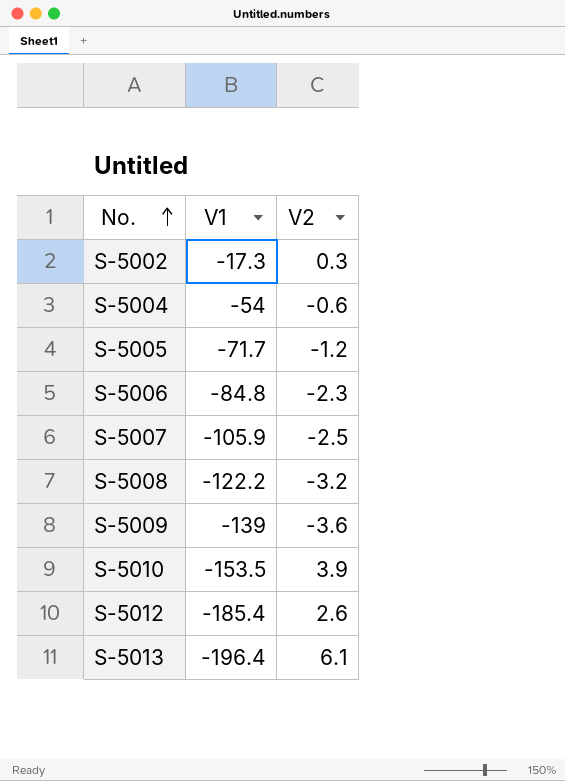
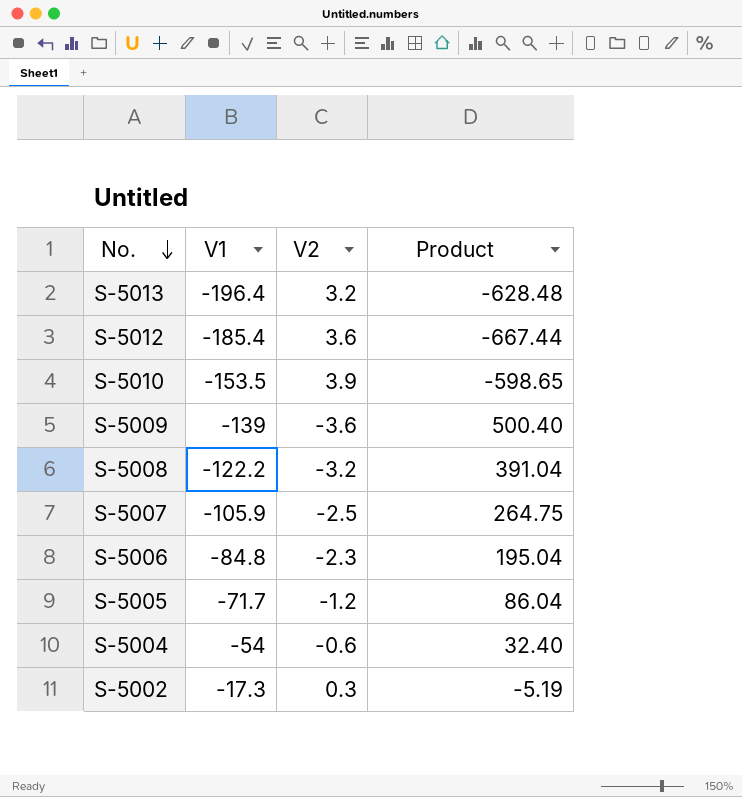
row order: No. ascending -> No. descending
column Product | formula: none -> [V1] * [V2]
S-5013 | V2: 6.1 -> 3.2
S-5012 | V2: 2.6 -> 3.6

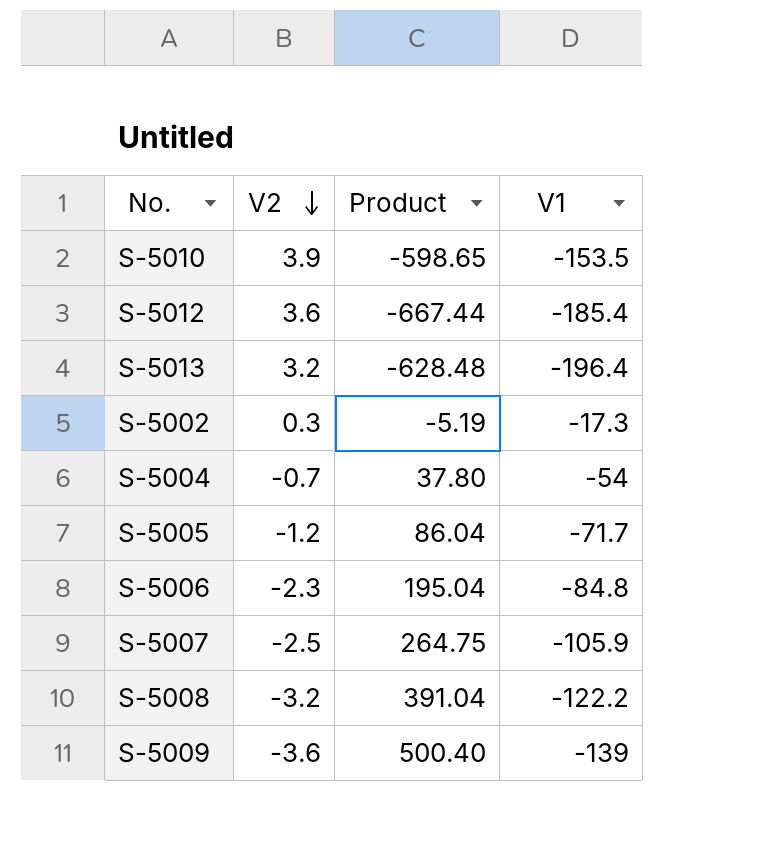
row order: No. descending -> V2 descending
column V1 | position: 2 -> 4
S-5004 | V2: -0.6 -> -0.7
S-5004 | Product: 32.40 -> 37.80

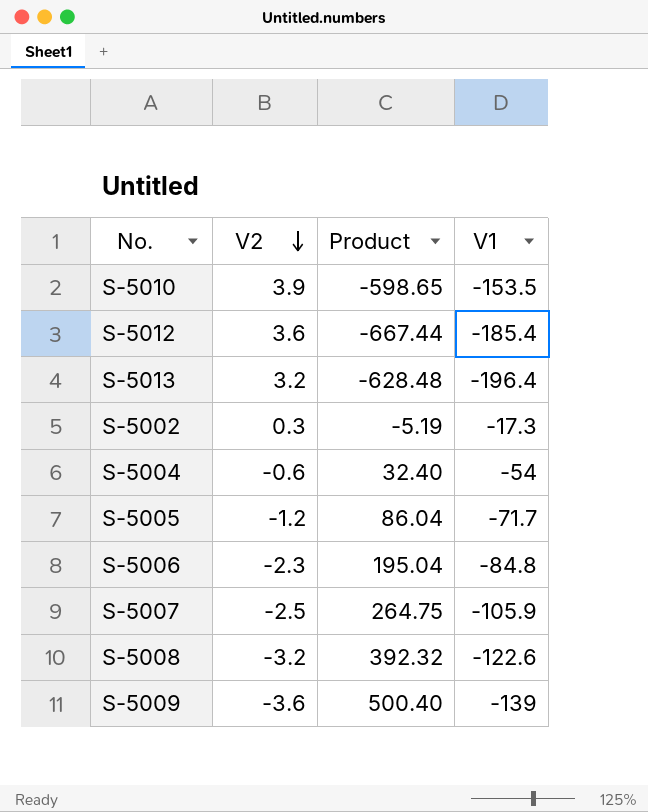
S-5004 | V2: -0.7 -> -0.6
S-5004 | Product: 37.80 -> 32.40
S-5008 | Product: 391.04 -> 392.32
S-5008 | V1: -122.2 -> -122.6

